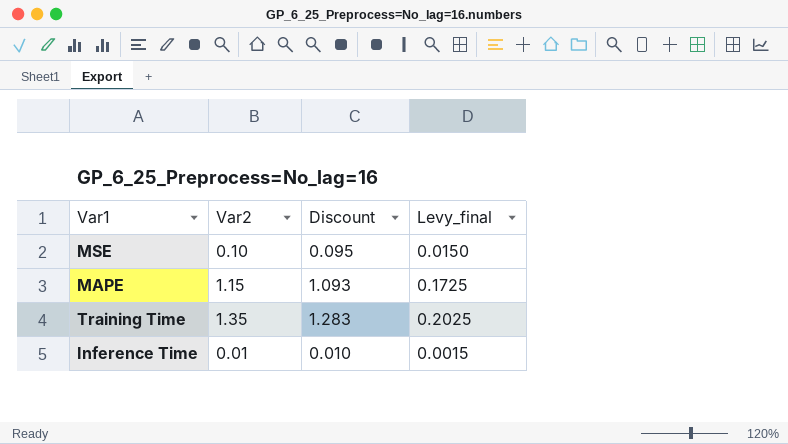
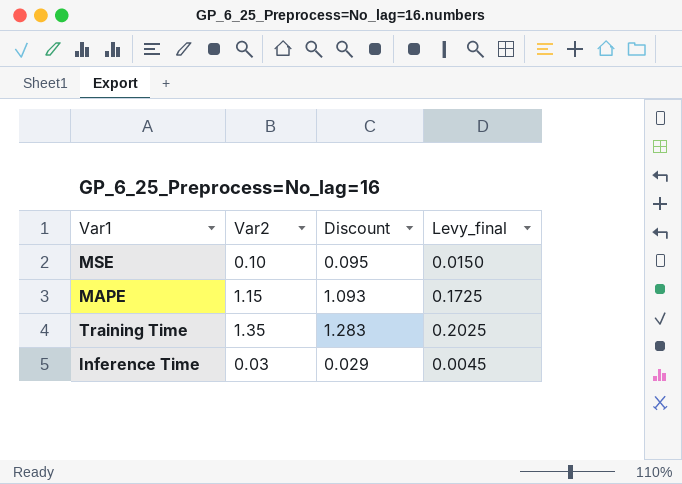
Inference Time | Var2: 0.01 -> 0.03
Inference Time | Discount: 0.010 -> 0.029
Inference Time | Levy_final: 0.0015 -> 0.0045

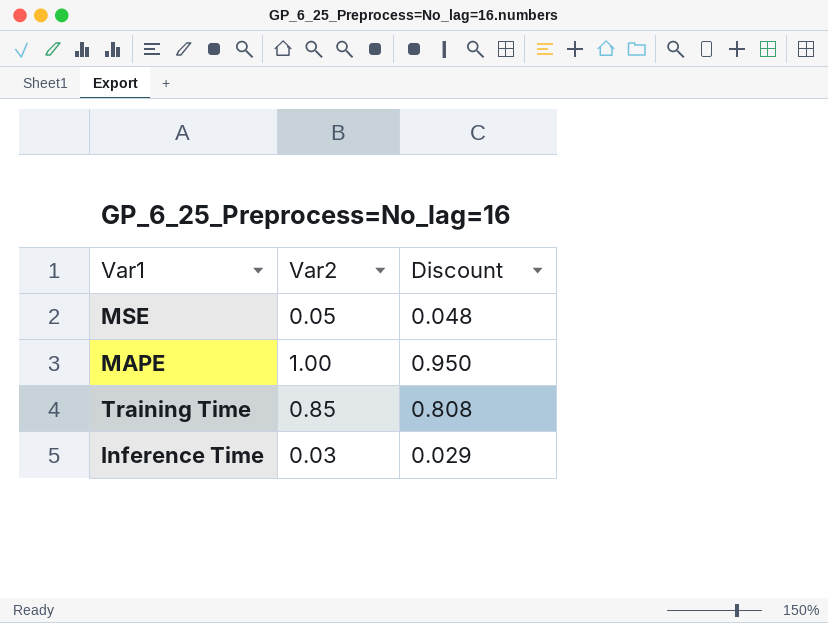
column Levy_final | formula: [Var2] * 0.15 -> none
MSE | Var2: 0.10 -> 0.05
MSE | Discount: 0.095 -> 0.048
MAPE | Var2: 1.15 -> 1.00
MAPE | Discount: 1.093 -> 0.950
Training Time | Var2: 1.35 -> 0.85
Training Time | Discount: 1.283 -> 0.808

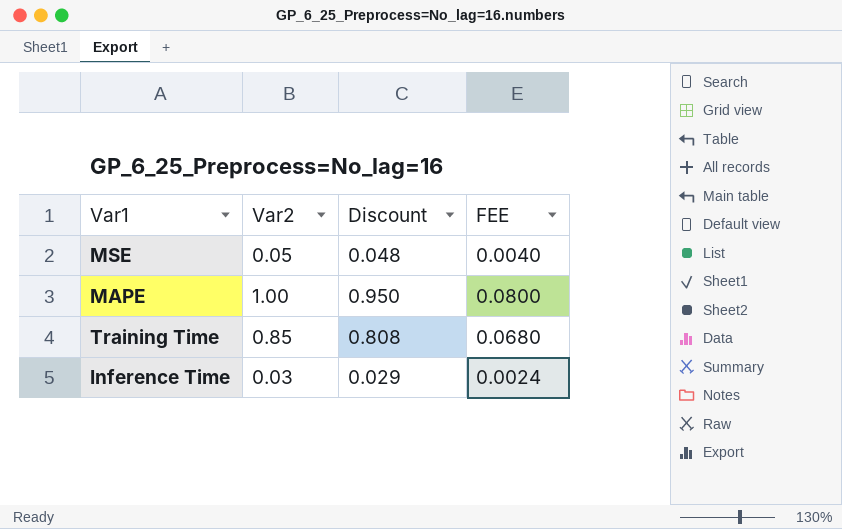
column FEE | formula: none -> [Var2] * 0.08

